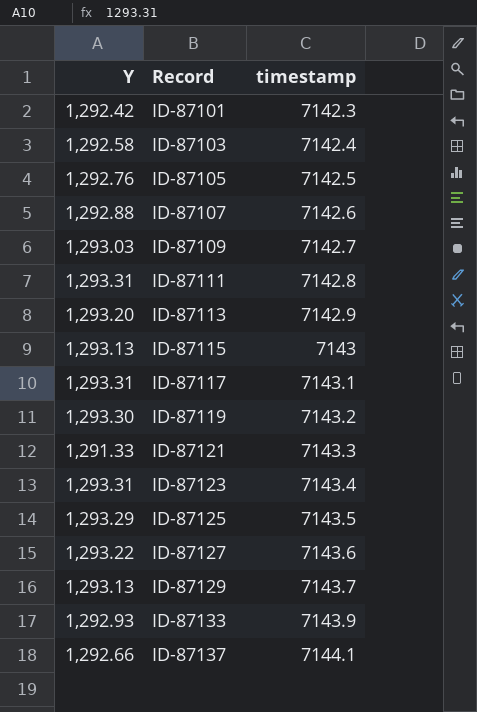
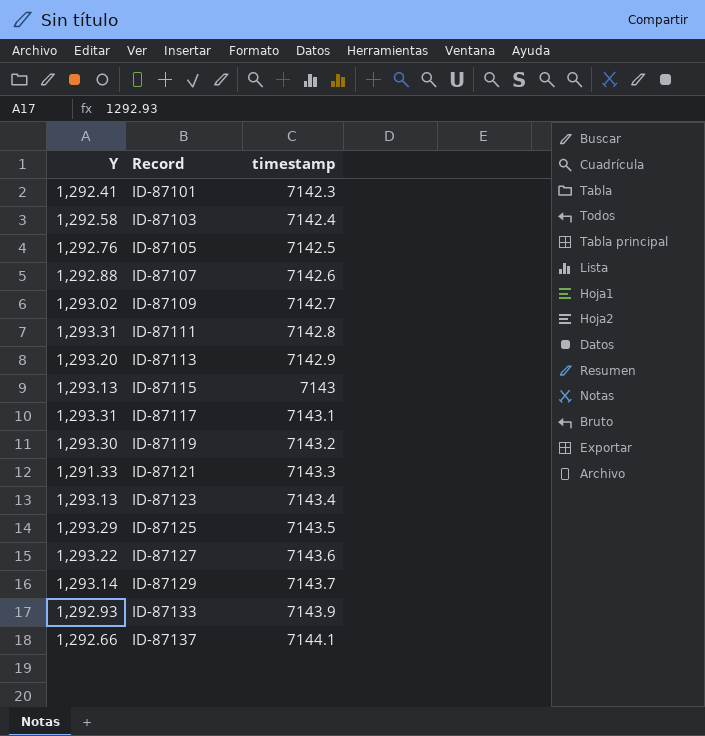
ID-87101 | Y: 1,292.42 -> 1,292.41
ID-87109 | Y: 1,293.03 -> 1,293.02
ID-87123 | Y: 1,293.31 -> 1,293.13
ID-87129 | Y: 1,293.13 -> 1,293.14

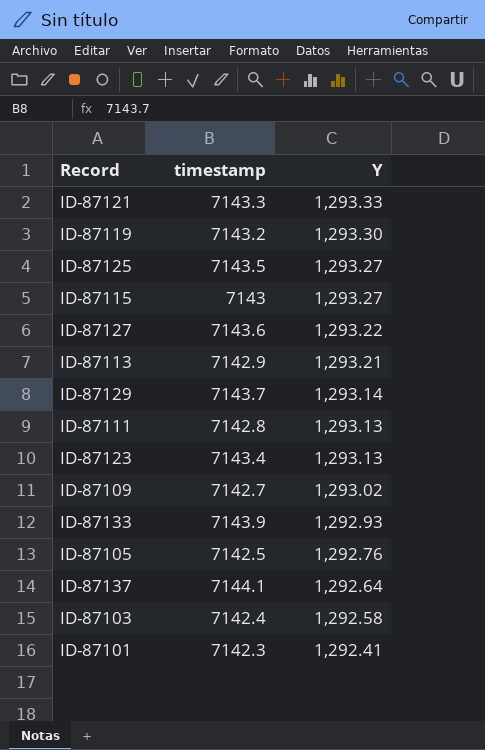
row order: Record ascending -> Y descending
column Y | position: 1 -> 3
row ID-87107: 1,292.88 | 7142.6 -> none
row ID-87117: 1,293.31 | 7143.1 -> none
ID-87121 | Y: 1,291.33 -> 1,293.33
ID-87125 | Y: 1,293.29 -> 1,293.27
ID-87115 | Y: 1,293.13 -> 1,293.27
ID-87113 | Y: 1,293.20 -> 1,293.21
ID-87111 | Y: 1,293.31 -> 1,293.13
ID-87137 | Y: 1,292.66 -> 1,292.64

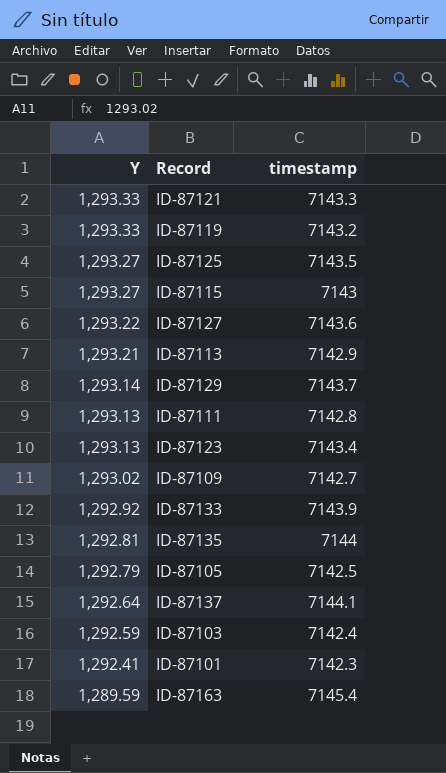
column Y | position: 3 -> 1
ID-87119 | Y: 1,293.30 -> 1,293.33
ID-87133 | Y: 1,292.93 -> 1,292.92
row ID-87135: none -> 1,292.81 | 7144
ID-87105 | Y: 1,292.76 -> 1,292.79
ID-87103 | Y: 1,292.58 -> 1,292.59
row ID-87163: none -> 1,289.59 | 7145.4

